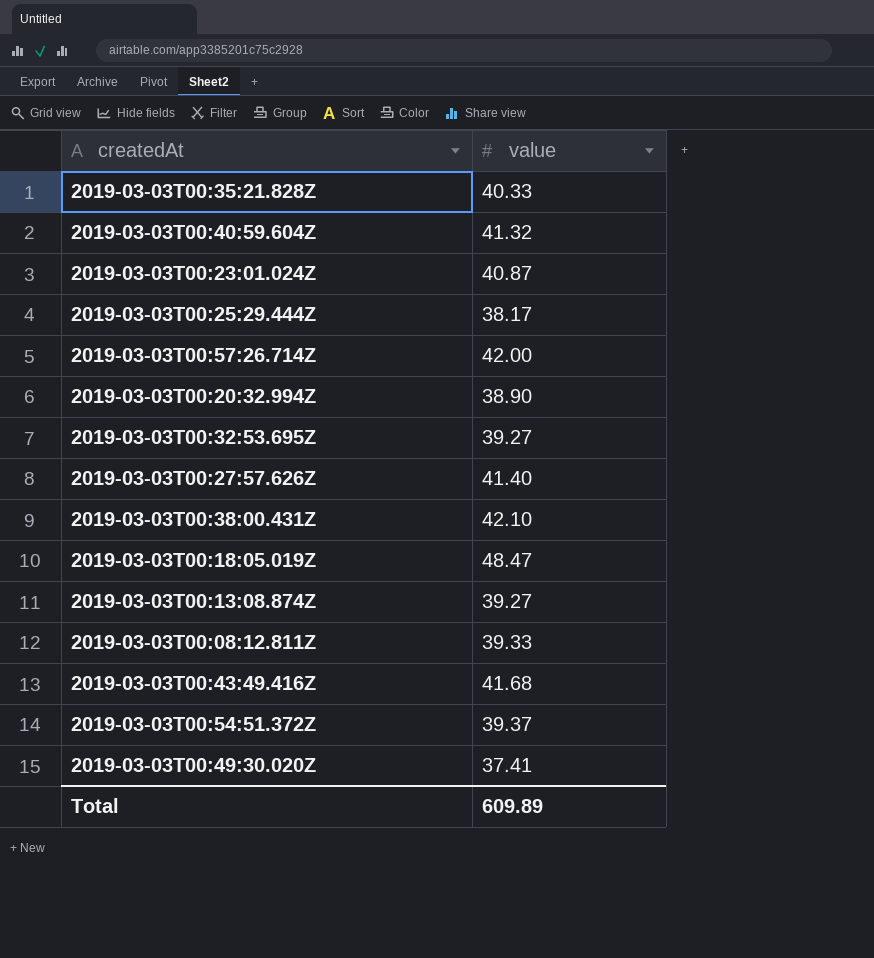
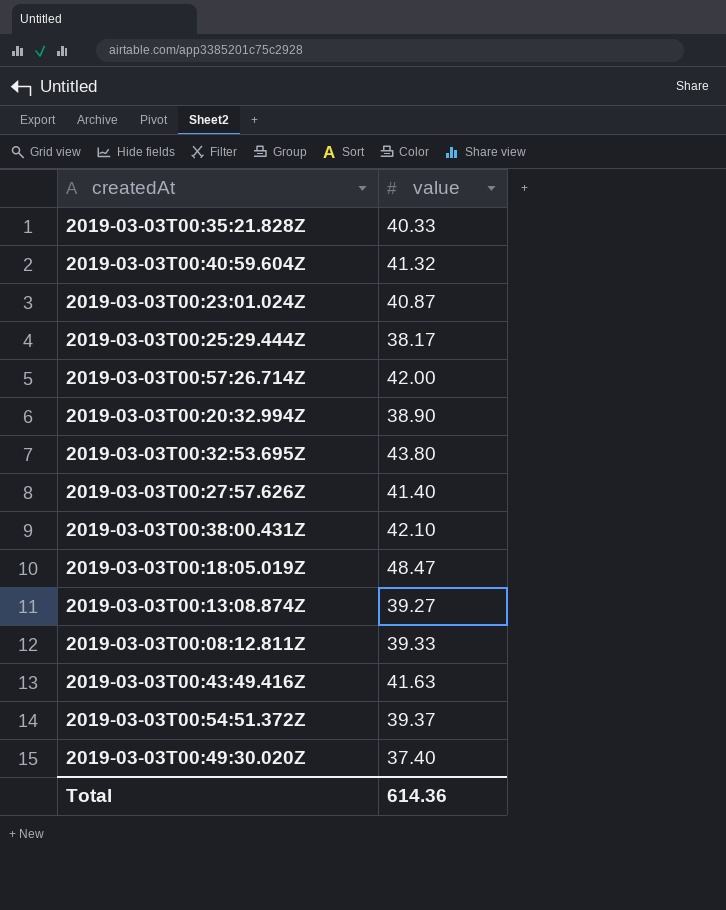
2019-03-03T00:32:53.695Z | value: 39.27 -> 43.80
2019-03-03T00:43:49.416Z | value: 41.68 -> 41.63
2019-03-03T00:49:30.020Z | value: 37.41 -> 37.40
Total | value: 609.89 -> 614.36

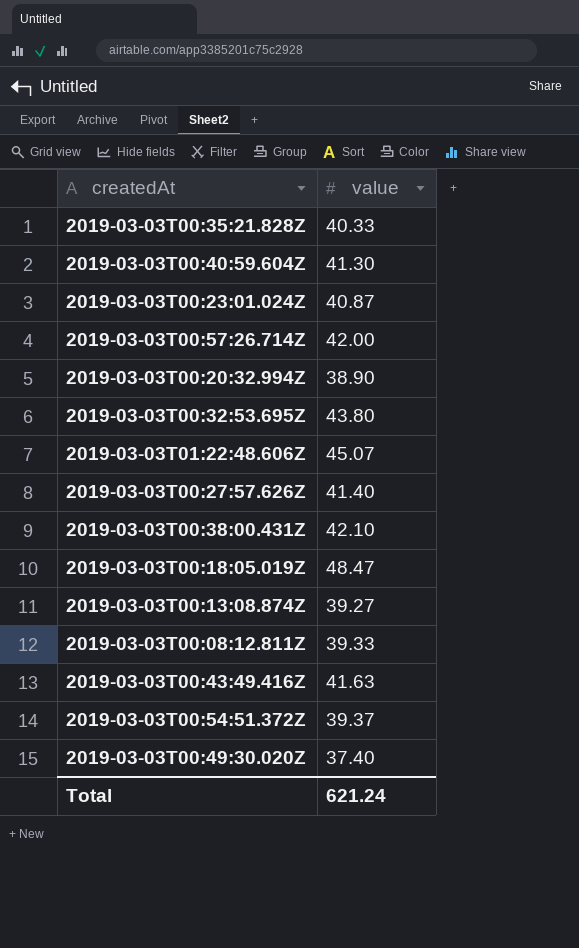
row 2019-03-03T00:25:29.444Z: 38.17 -> none
2019-03-03T00:40:59.604Z | value: 41.32 -> 41.30
row 2019-03-03T01:22:48.606Z: none -> 45.07
Total | value: 614.36 -> 621.24

